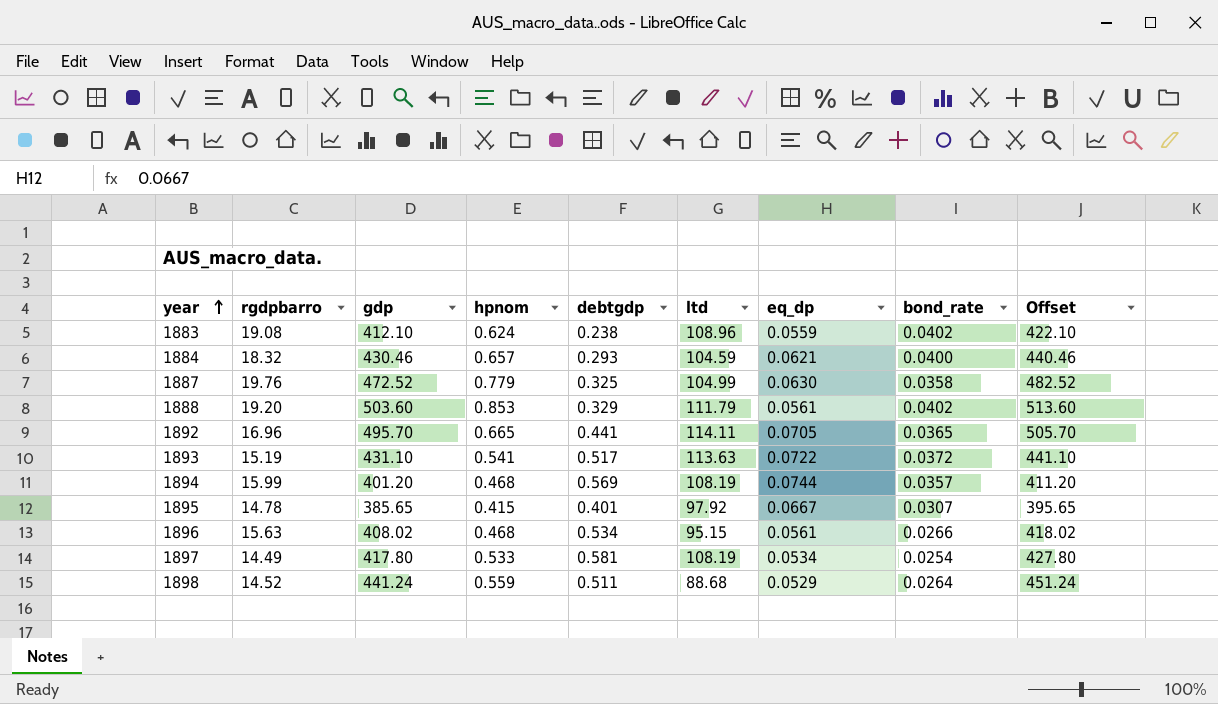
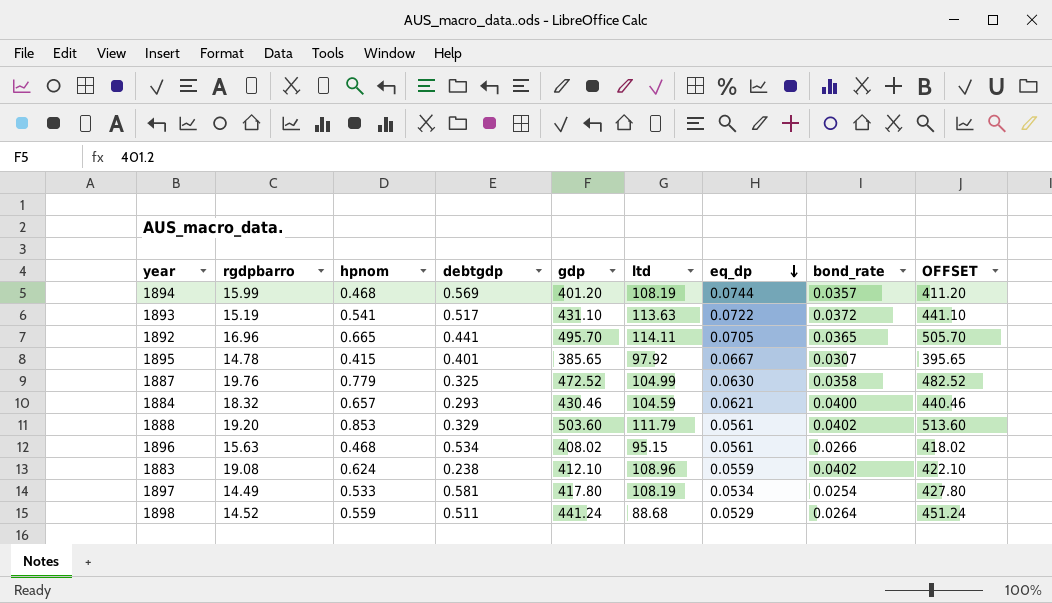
row order: year ascending -> eq_dp descending
column gdp | position: 3 -> 5
column name: Offset -> OFFSET

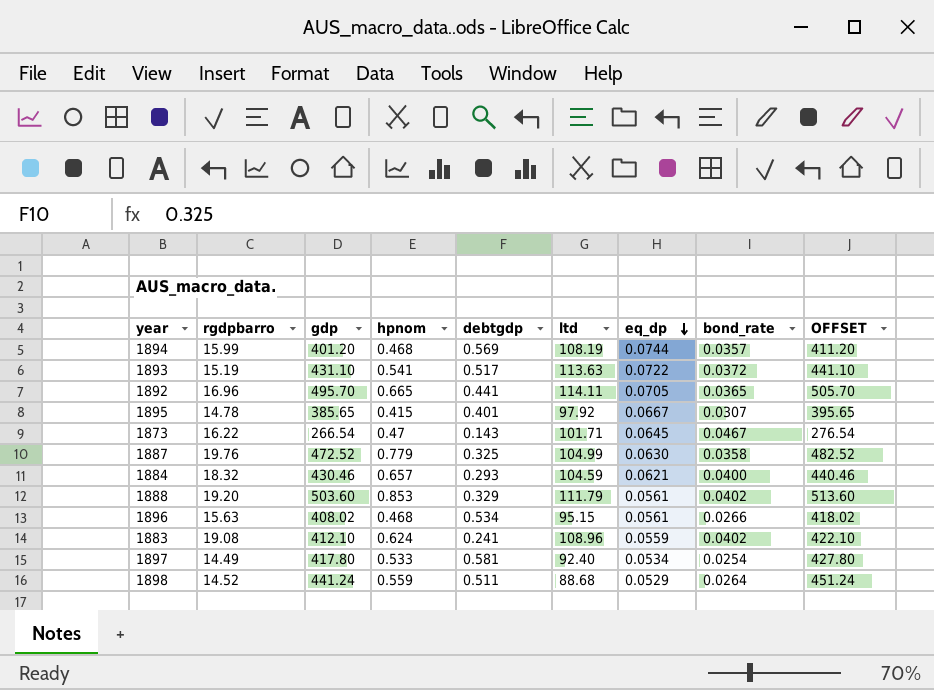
column gdp | position: 5 -> 3
row 1873: none -> 16.22 | 266.54 | 0.47 | 0.143 | 101.71 | 0.0645 | 0.0467 | 276.54
1883 | debtgdp: 0.238 -> 0.241
1897 | ltd: 108.19 -> 92.40

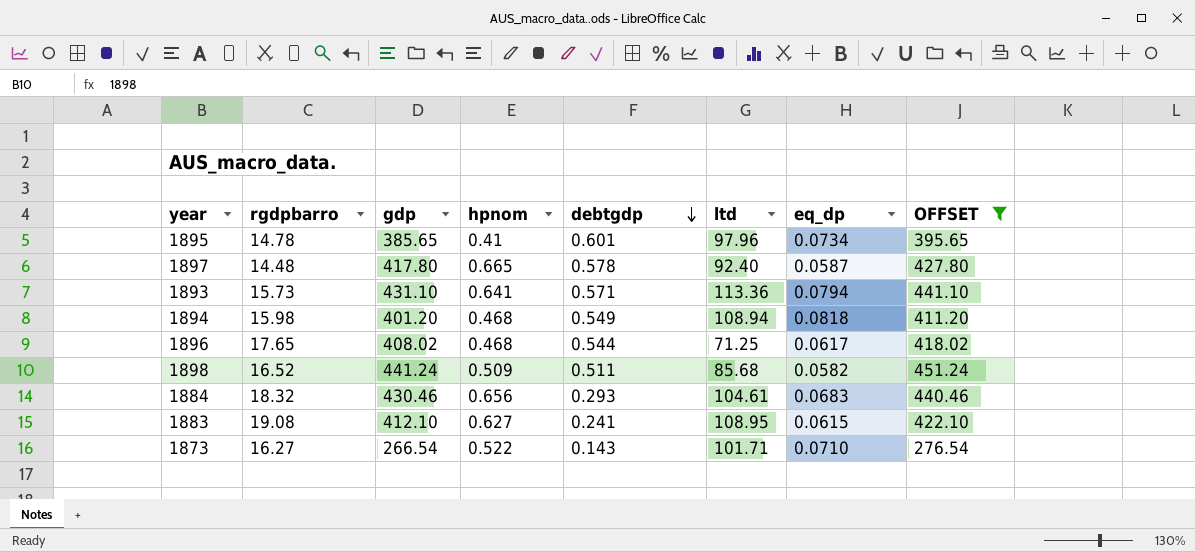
filter: none -> OFFSET <= 451.24
row order: eq_dp descending -> debtgdp descending
column bond_rate | position: 8 -> none
1895 | hpnom: 0.415 -> 0.41
1895 | debtgdp: 0.401 -> 0.601
1895 | ltd: 97.92 -> 97.96
1895 | eq_dp: 0.0667 -> 0.0734
1897 | rgdpbarro: 14.49 -> 14.48
1897 | hpnom: 0.533 -> 0.665
1897 | debtgdp: 0.581 -> 0.578
1897 | eq_dp: 0.0534 -> 0.0587
1893 | rgdpbarro: 15.19 -> 15.73
1893 | hpnom: 0.541 -> 0.641
1893 | debtgdp: 0.517 -> 0.571
1893 | ltd: 113.63 -> 113.36
1893 | eq_dp: 0.0722 -> 0.0794
1894 | rgdpbarro: 15.99 -> 15.98
1894 | debtgdp: 0.569 -> 0.549
1894 | ltd: 108.19 -> 108.94
1894 | eq_dp: 0.0744 -> 0.0818
1896 | rgdpbarro: 15.63 -> 17.65
1896 | debtgdp: 0.534 -> 0.544
1896 | ltd: 95.15 -> 71.25
1896 | eq_dp: 0.0561 -> 0.0617
1898 | rgdpbarro: 14.52 -> 16.52
1898 | hpnom: 0.559 -> 0.509
1898 | ltd: 88.68 -> 85.68
1898 | eq_dp: 0.0529 -> 0.0582
1884 | hpnom: 0.657 -> 0.656
1884 | ltd: 104.59 -> 104.61
1884 | eq_dp: 0.0621 -> 0.0683
1883 | hpnom: 0.624 -> 0.627
1883 | ltd: 108.96 -> 108.95
1883 | eq_dp: 0.0559 -> 0.0615
1873 | rgdpbarro: 16.22 -> 16.27
1873 | hpnom: 0.47 -> 0.522
1873 | eq_dp: 0.0645 -> 0.0710

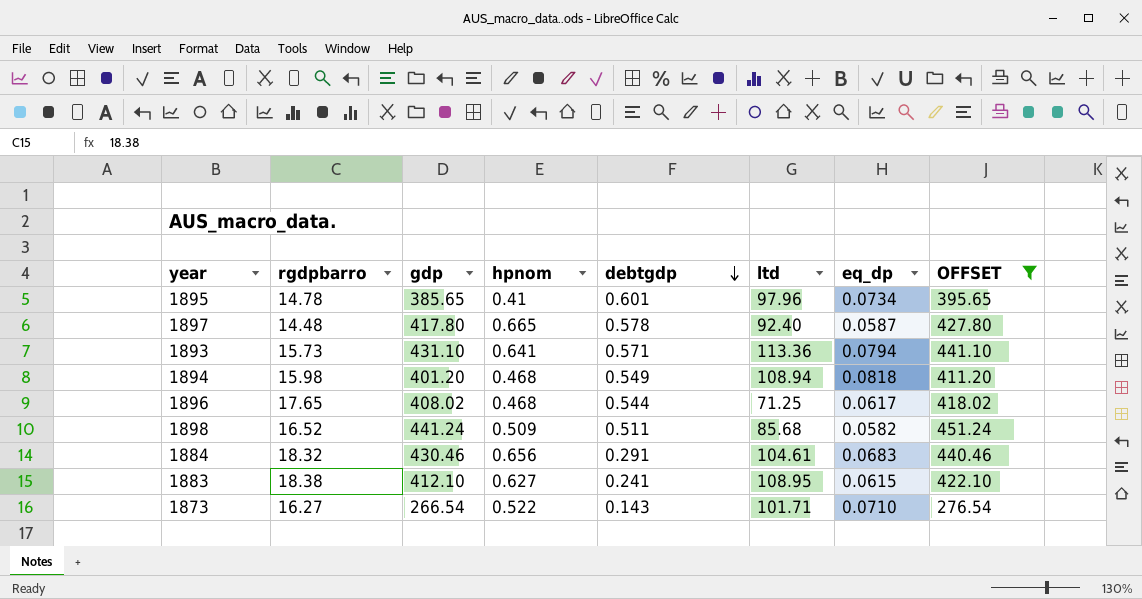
1884 | debtgdp: 0.293 -> 0.291
1883 | rgdpbarro: 19.08 -> 18.38

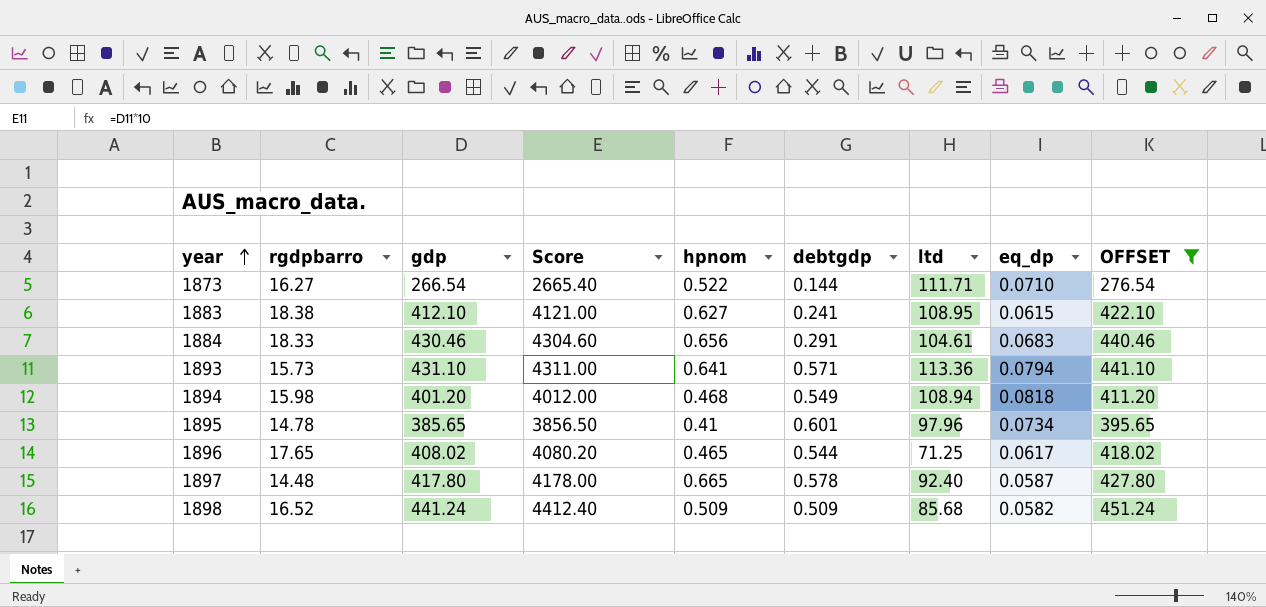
row order: debtgdp descending -> year ascending
column Score | formula: none -> [gdp] * 10
1873 | debtgdp: 0.143 -> 0.144
1873 | ltd: 101.71 -> 111.71
1884 | rgdpbarro: 18.32 -> 18.33
1896 | hpnom: 0.468 -> 0.465
1898 | debtgdp: 0.511 -> 0.509

